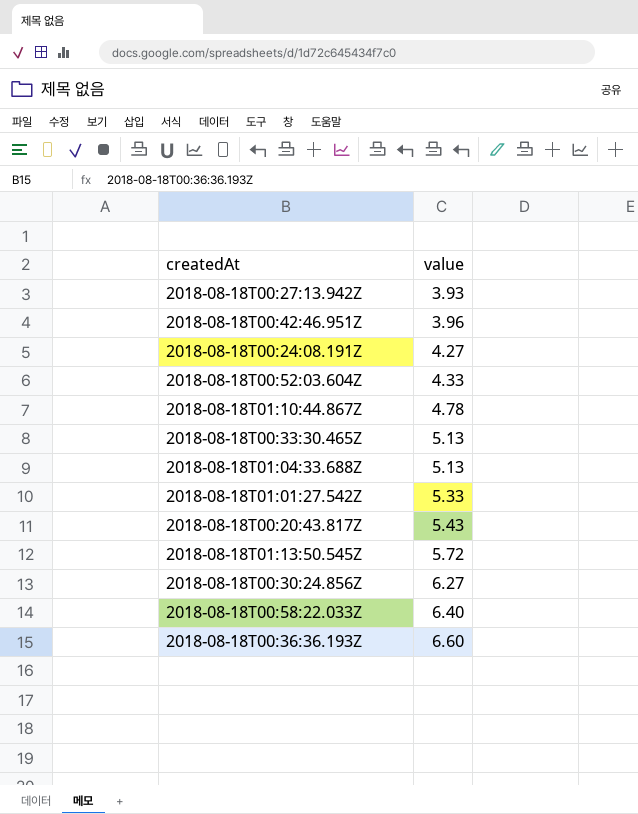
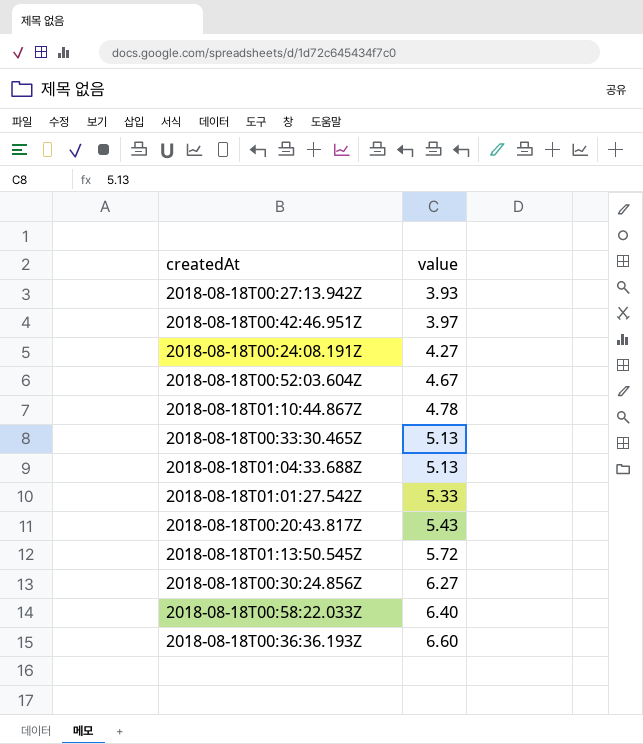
2018-08-18T00:42:46.951Z | value: 3.96 -> 3.97
2018-08-18T00:52:03.604Z | value: 4.33 -> 4.67

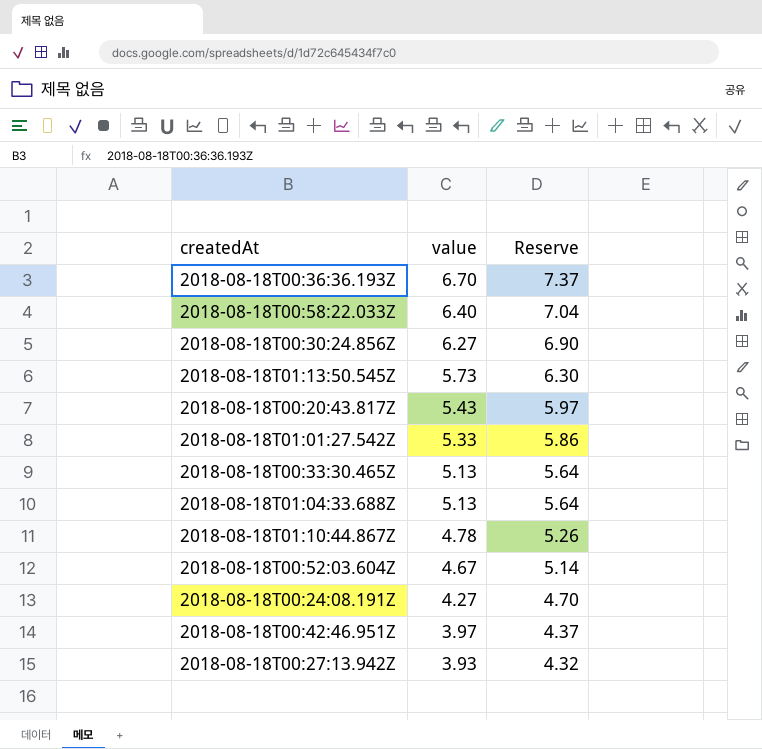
row order: value ascending -> value descending
column Reserve | formula: none -> [value] * 1.1
2018-08-18T00:36:36.193Z | value: 6.60 -> 6.70
2018-08-18T01:13:50.545Z | value: 5.72 -> 5.73

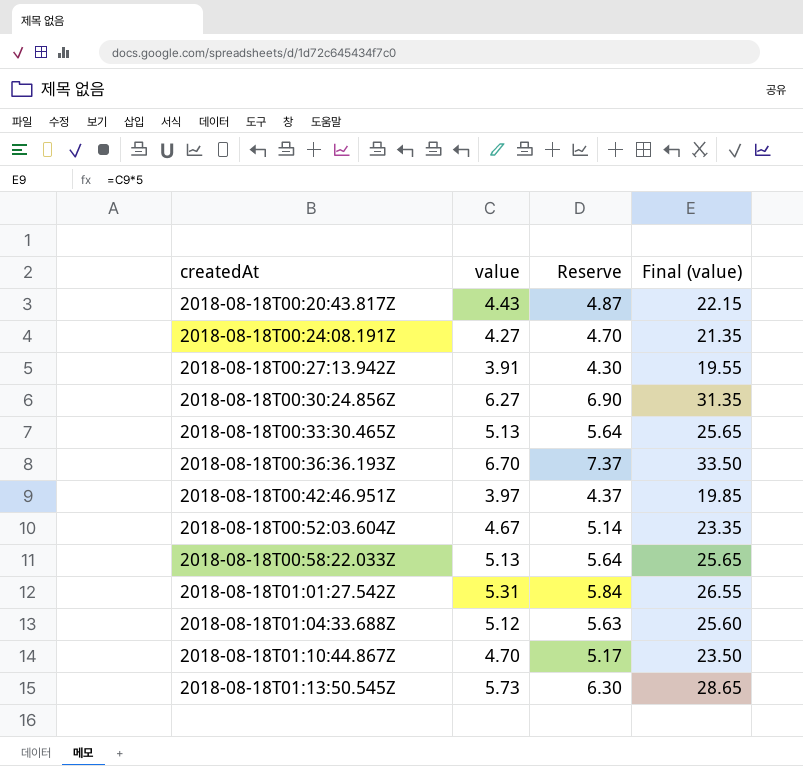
row order: value descending -> createdAt ascending
column Final (value) | formula: none -> [value] * 5
2018-08-18T00:20:43.817Z | value: 5.43 -> 4.43
2018-08-18T00:20:43.817Z | Reserve: 5.97 -> 4.87
2018-08-18T00:27:13.942Z | value: 3.93 -> 3.91
2018-08-18T00:27:13.942Z | Reserve: 4.32 -> 4.30
2018-08-18T00:58:22.033Z | value: 6.40 -> 5.13
2018-08-18T00:58:22.033Z | Reserve: 7.04 -> 5.64
2018-08-18T01:01:27.542Z | value: 5.33 -> 5.31
2018-08-18T01:01:27.542Z | Reserve: 5.86 -> 5.84
2018-08-18T01:04:33.688Z | value: 5.13 -> 5.12
2018-08-18T01:04:33.688Z | Reserve: 5.64 -> 5.63
2018-08-18T01:10:44.867Z | value: 4.78 -> 4.70
2018-08-18T01:10:44.867Z | Reserve: 5.26 -> 5.17

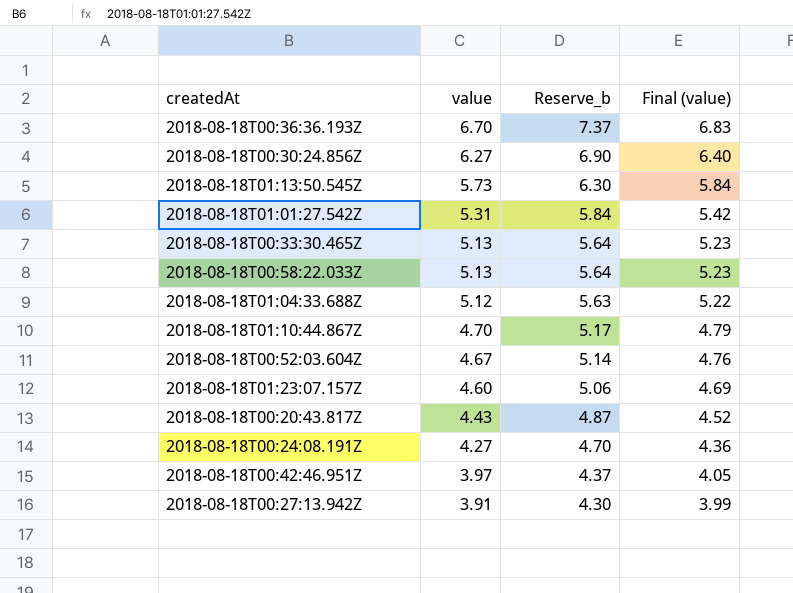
row order: createdAt ascending -> value descending
column name: Reserve -> Reserve_b
column Final (value) | formula: [value] * 5 -> [value] * 1.02
row 2018-08-18T01:23:07.157Z: none -> 4.60 | 5.06 | 4.69

